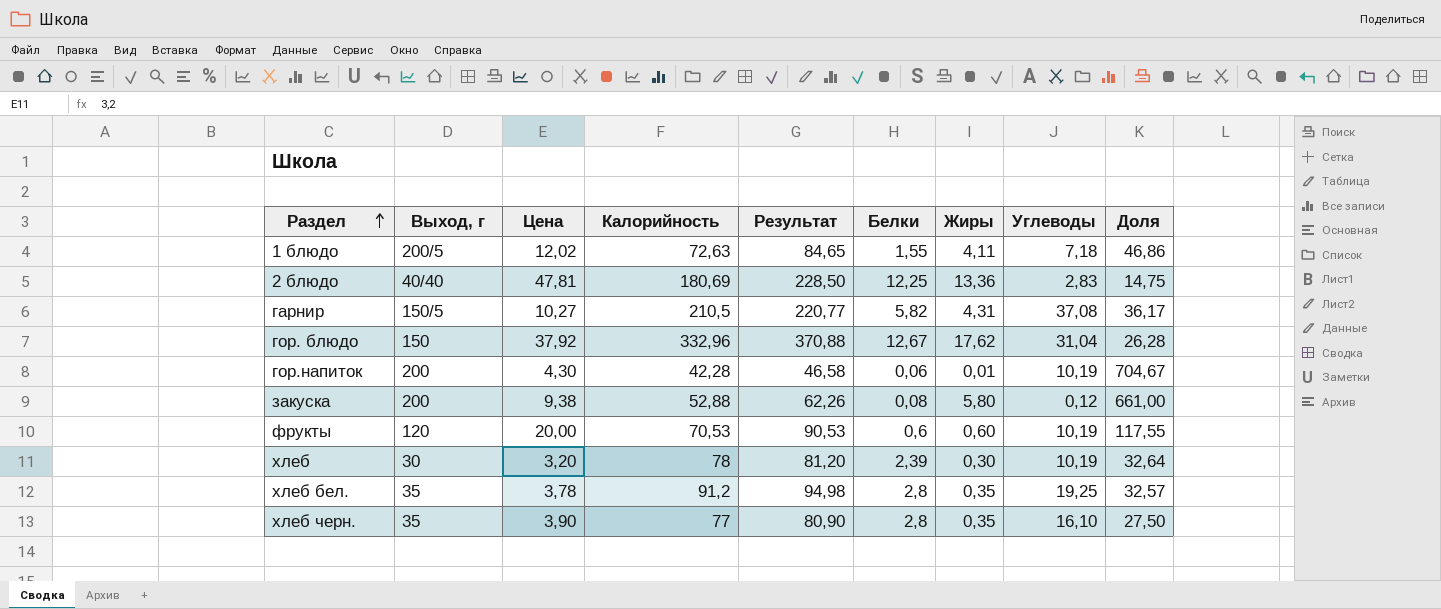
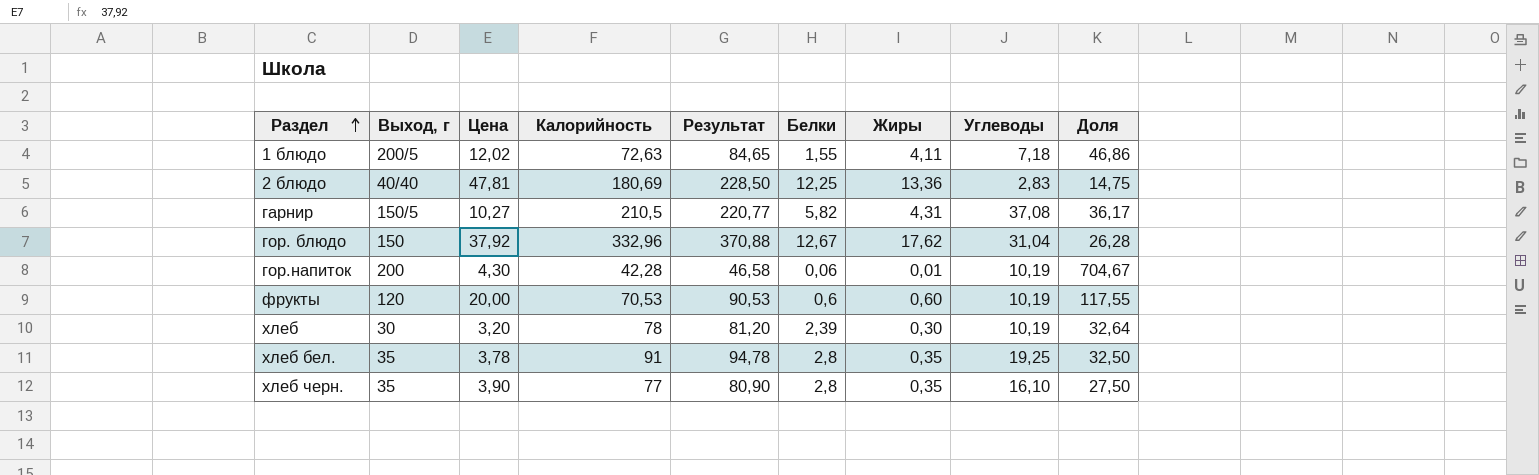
row закуска: 200 | 9,38 | 52,88 | 62,26 | 0,08 | 5,80 | 0,12 | 661,00 -> none
хлеб бел. | Калорийность: 91,2 -> 91
хлеб бел. | Результат: 94,98 -> 94,78
хлеб бел. | Доля: 32,57 -> 32,50

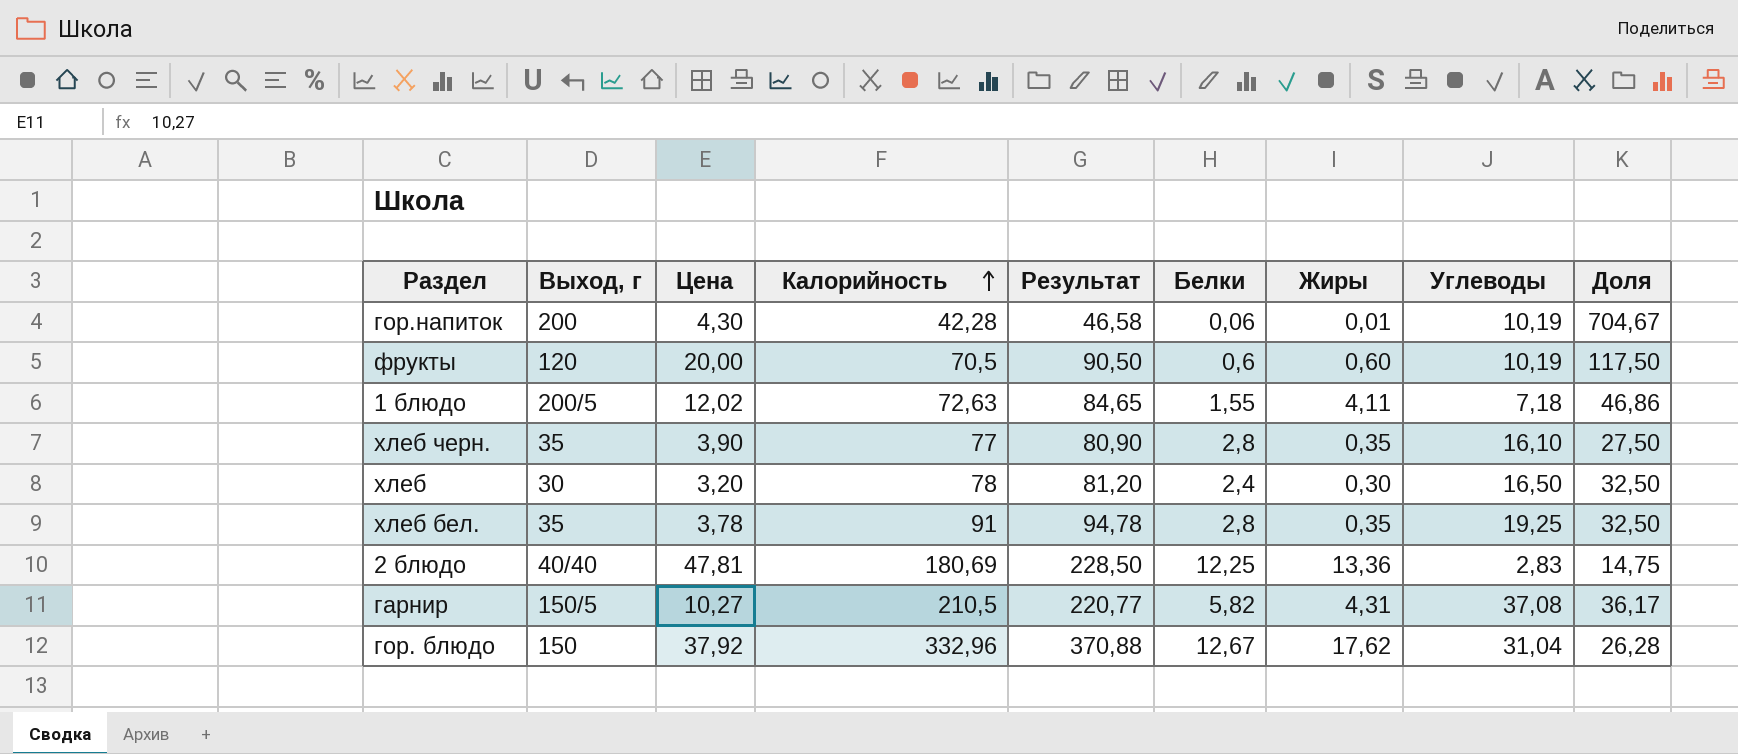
row order: Раздел ascending -> Калорийность ascending
фрукты | Калорийность: 70,53 -> 70,5
фрукты | Результат: 90,53 -> 90,50
фрукты | Доля: 117,55 -> 117,50
хлеб | Белки: 2,39 -> 2,4
хлеб | Углеводы: 10,19 -> 16,50
хлеб | Доля: 32,64 -> 32,50

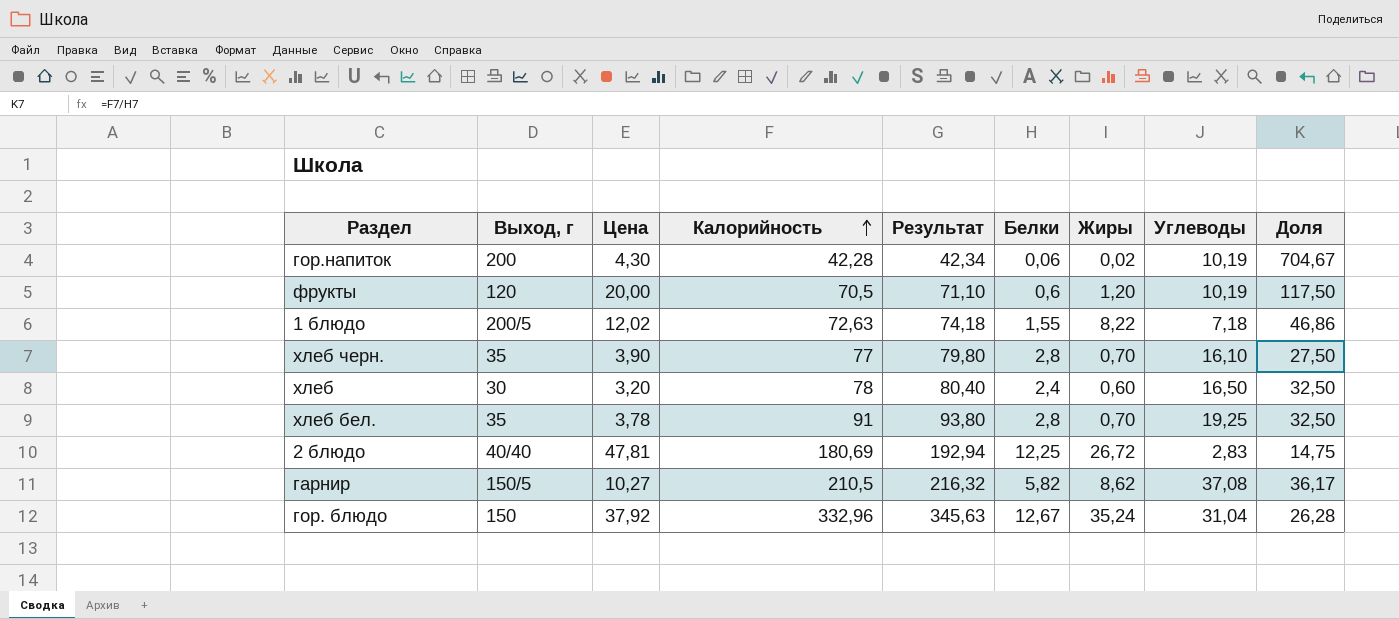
column Результат | formula: [Цена] + [Калорийность] -> [Калорийность] + [Белки]
гор.напиток | Жиры: 0,01 -> 0,02
фрукты | Жиры: 0,60 -> 1,20
1 блюдо | Жиры: 4,11 -> 8,22
хлеб черн. | Жиры: 0,35 -> 0,70
хлеб | Жиры: 0,30 -> 0,60
хлеб бел. | Жиры: 0,35 -> 0,70
2 блюдо | Жиры: 13,36 -> 26,72
гарнир | Жиры: 4,31 -> 8,62
гор. блюдо | Жиры: 17,62 -> 35,24

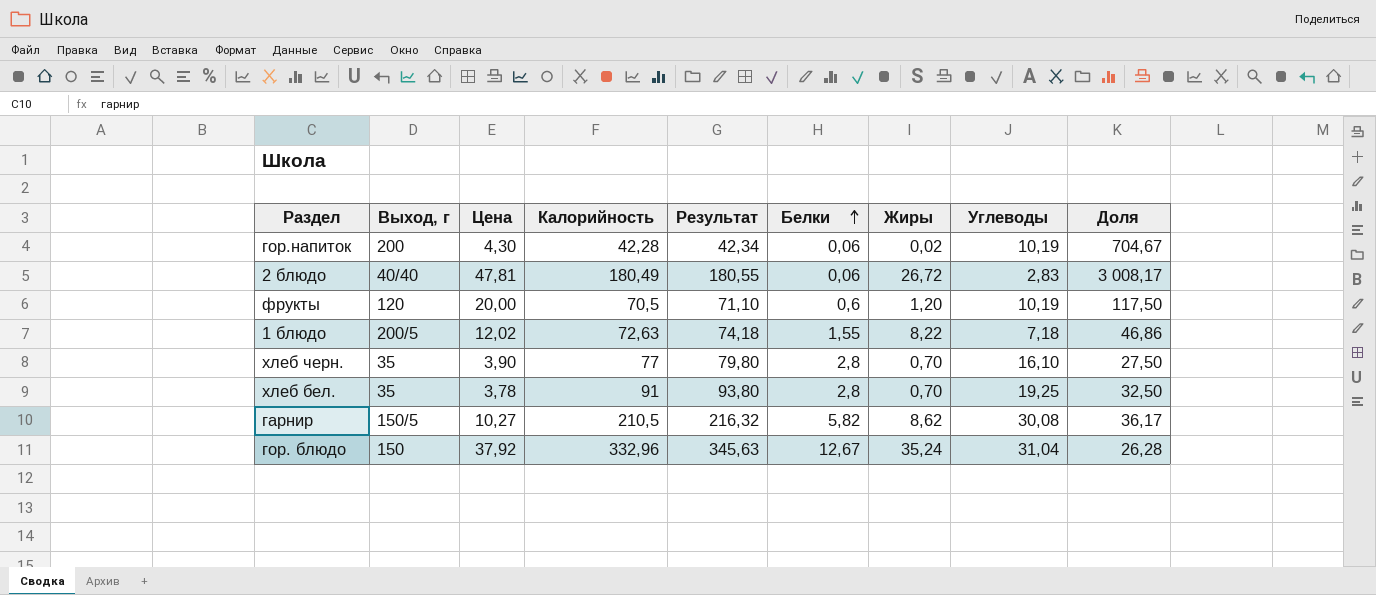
row order: Калорийность ascending -> Белки ascending
row хлеб: 30 | 3,20 | 78 | 80,40 | 2,4 | 0,60 | 16,50 | 32,50 -> none
2 блюдо | Калорийность: 180,69 -> 180,49
2 блюдо | Результат: 192,94 -> 180,55
2 блюдо | Белки: 12,25 -> 0,06
2 блюдо | Доля: 14,75 -> 3 008,17
гарнир | Углеводы: 37,08 -> 30,08

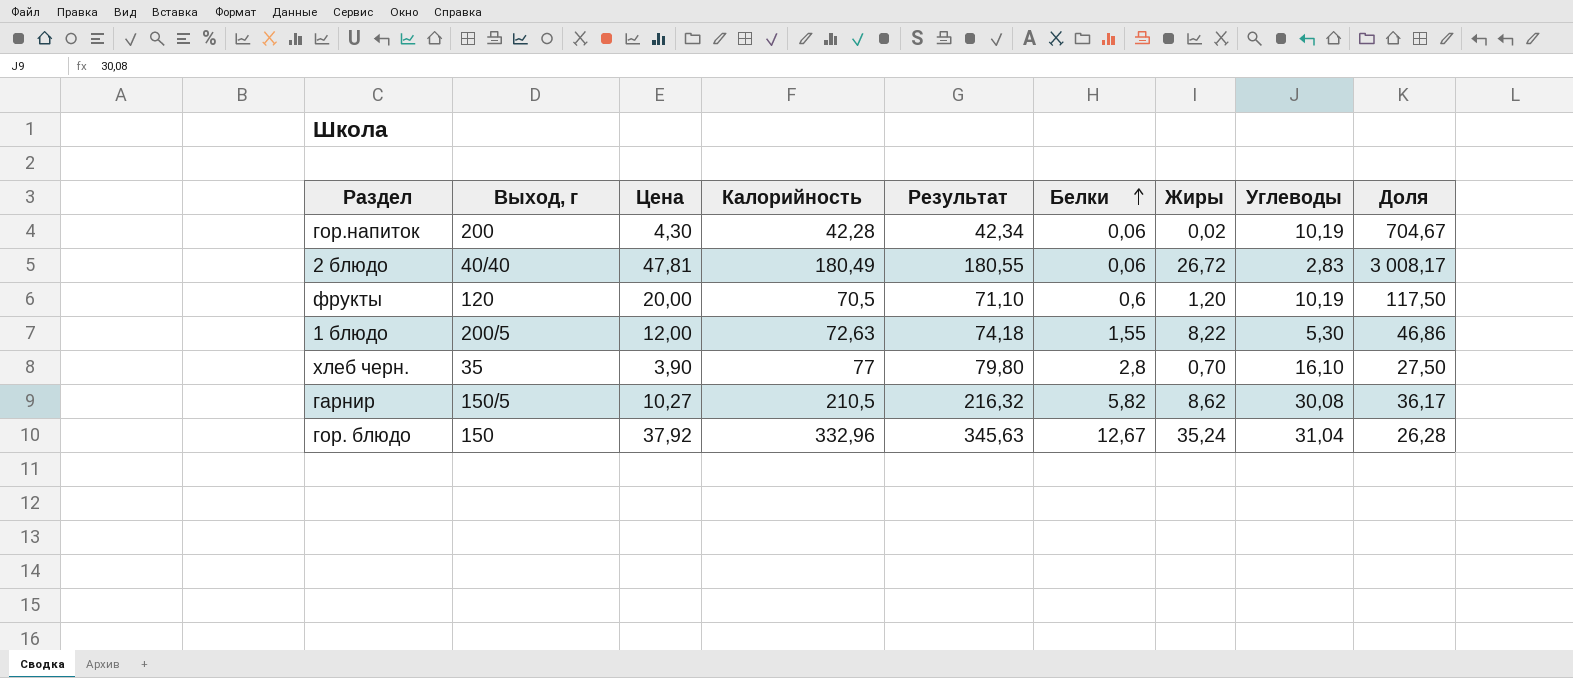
row хлеб бел.: 35 | 3,78 | 91 | 93,80 | 2,8 | 0,70 | 19,25 | 32,50 -> none
1 блюдо | Цена: 12,02 -> 12,00
1 блюдо | Углеводы: 7,18 -> 5,30

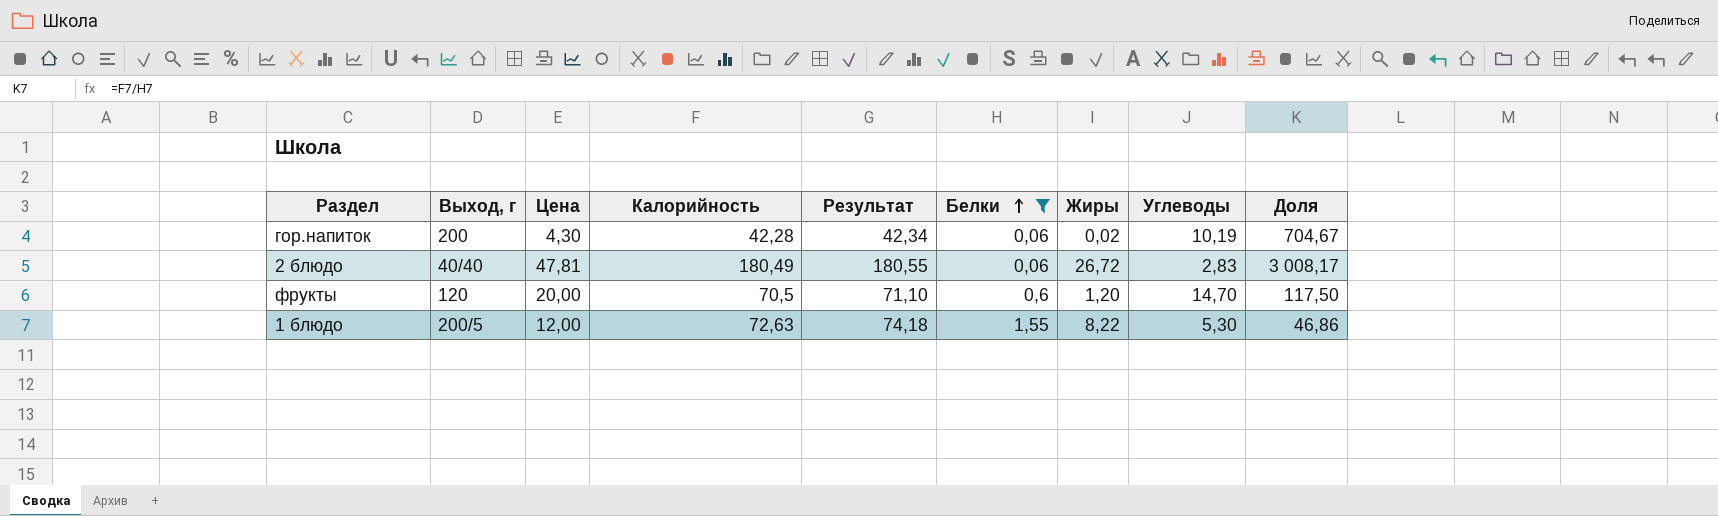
filter: none -> Белки <= 1,55
фрукты | Углеводы: 10,19 -> 14,70

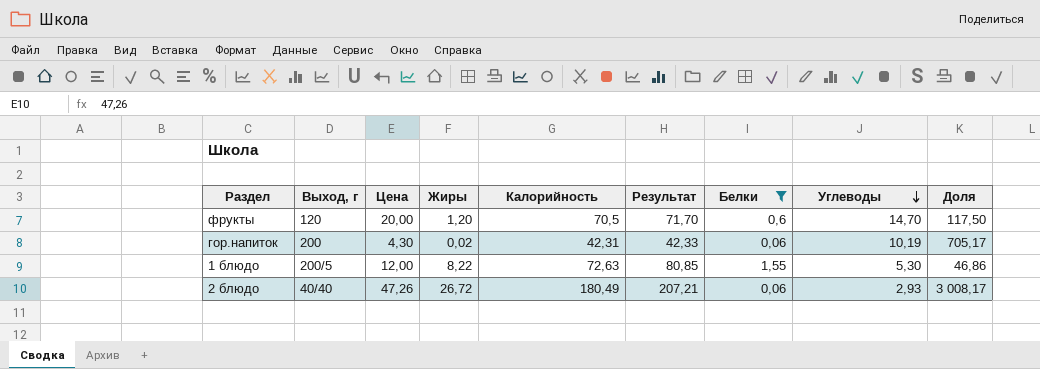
row order: Белки ascending -> Углеводы descending
column Жиры | position: 7 -> 4
column Результат | formula: [Калорийность] + [Белки] -> [Жиры] + [Калорийность]
гор.напиток | Калорийность: 42,28 -> 42,31
гор.напиток | Доля: 704,67 -> 705,17
2 блюдо | Цена: 47,81 -> 47,26
2 блюдо | Углеводы: 2,83 -> 2,93

